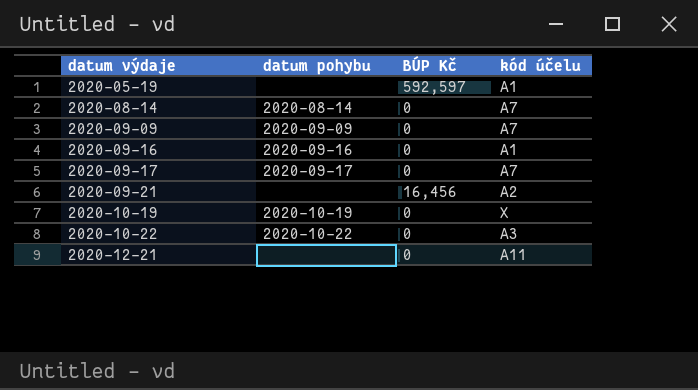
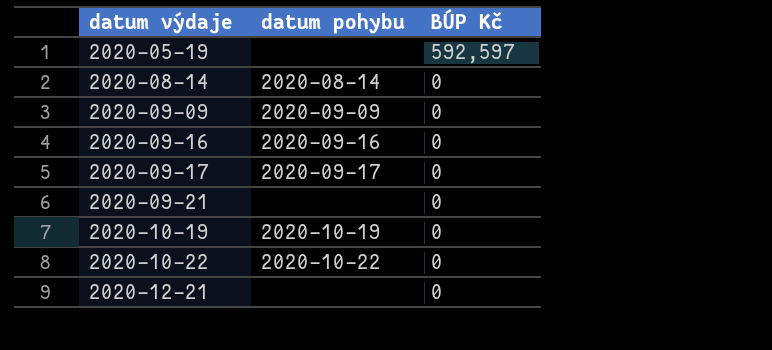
column kód účelu | position: 4 -> none
2020-09-21 | BÚP Kč: 16,456 -> 0

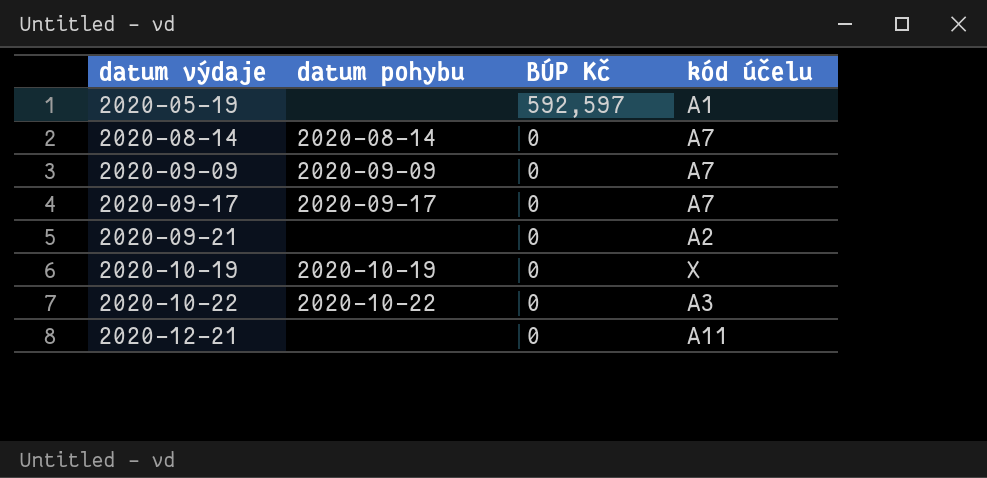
column kód účelu | position: none -> 4
row 2020-09-16: 2020-09-16 | 0 -> none

